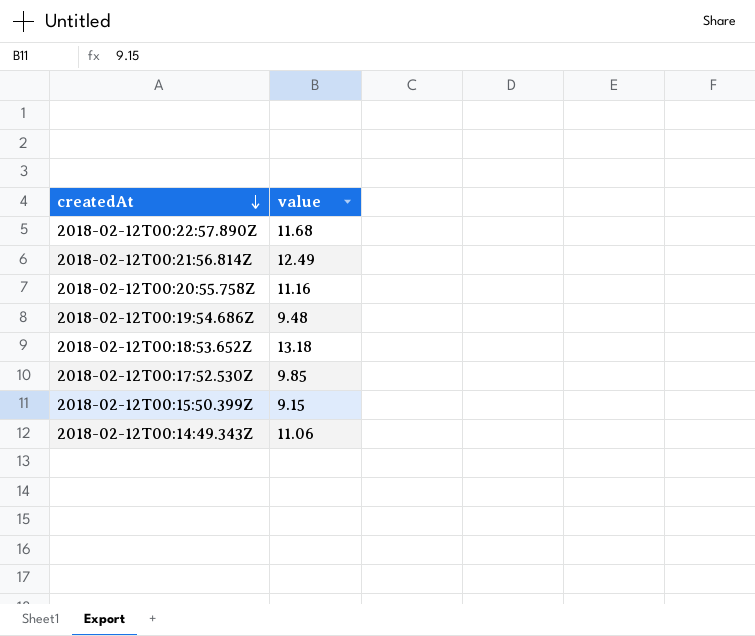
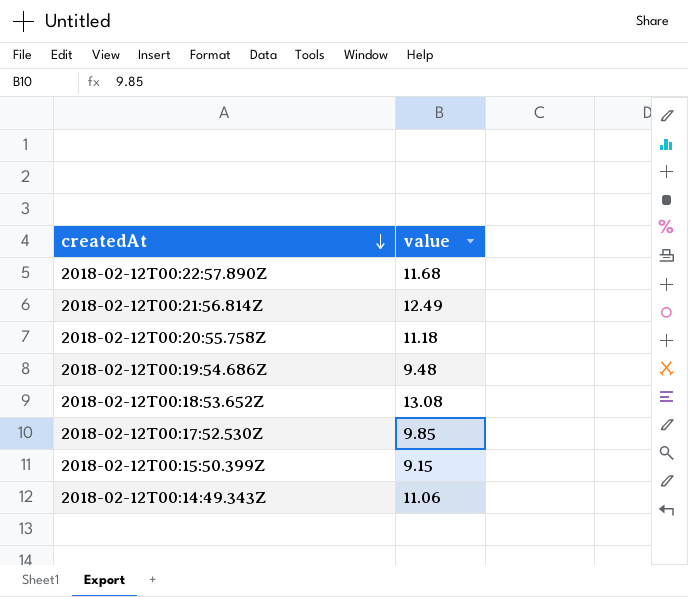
2018-02-12T00:20:55.758Z | value: 11.16 -> 11.18
2018-02-12T00:18:53.652Z | value: 13.18 -> 13.08

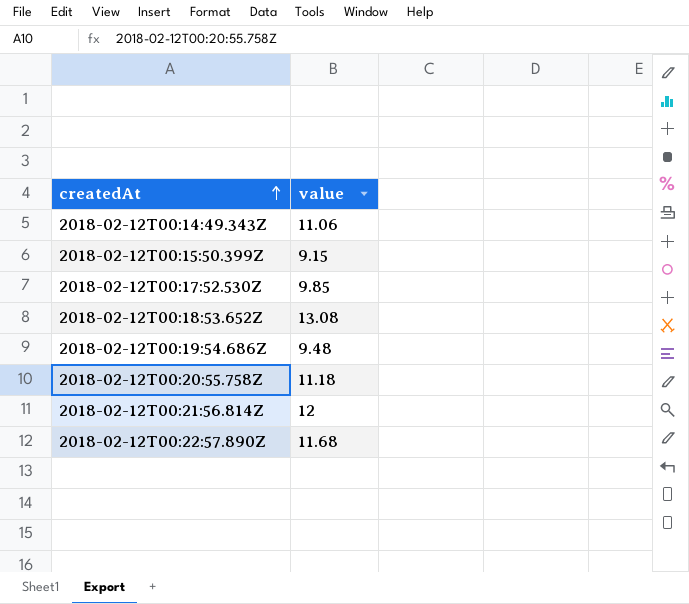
row order: createdAt descending -> createdAt ascending
2018-02-12T00:21:56.814Z | value: 12.49 -> 12

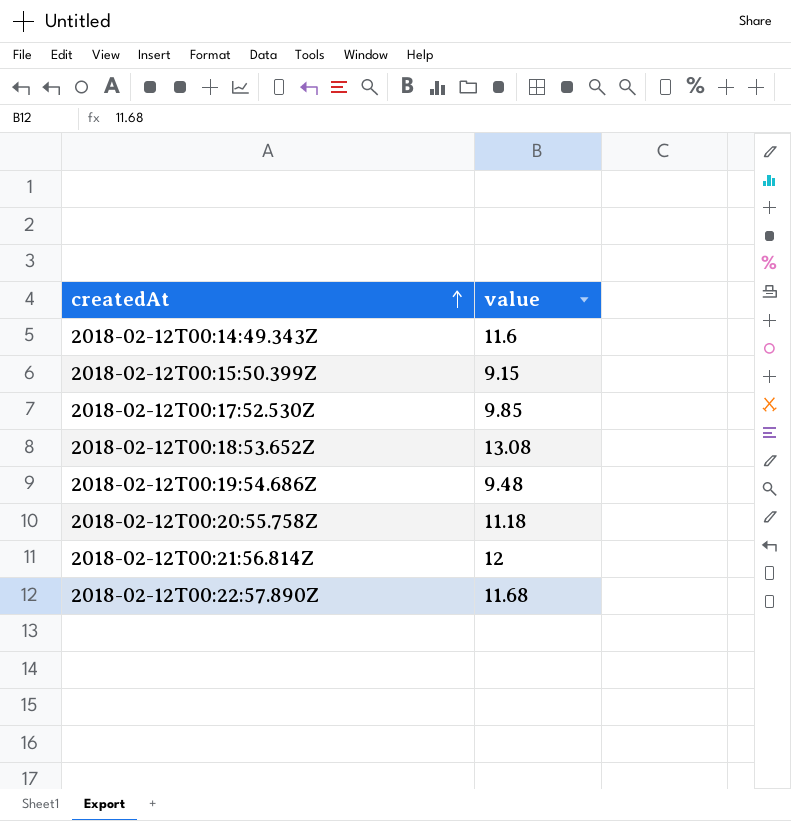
2018-02-12T00:14:49.343Z | value: 11.06 -> 11.6

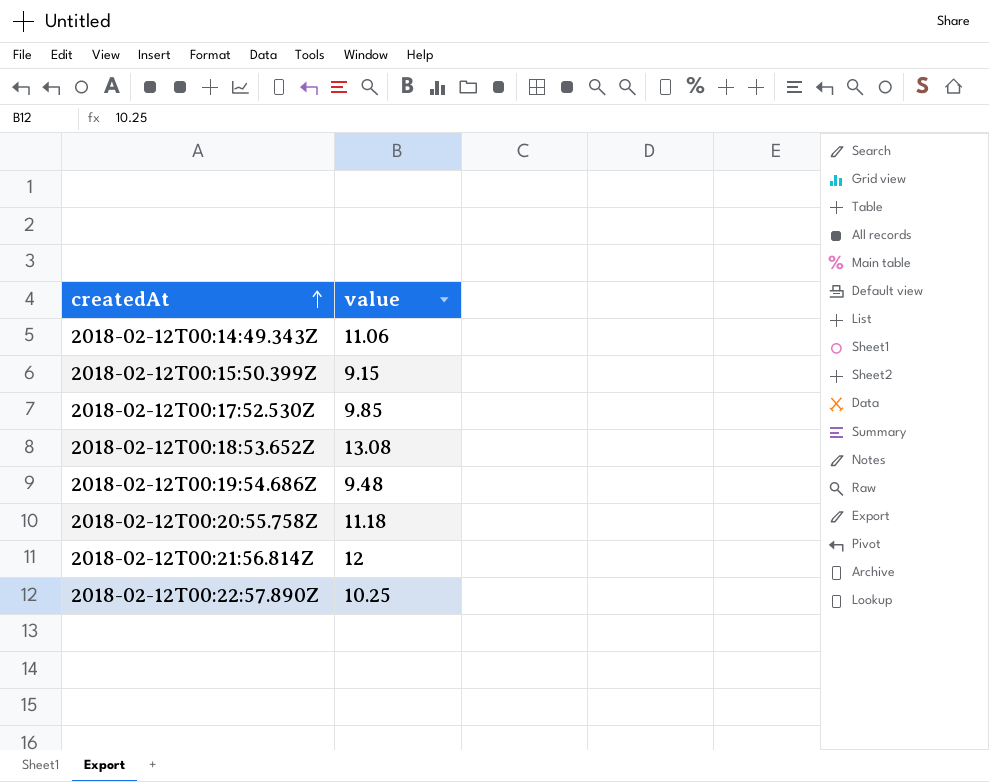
2018-02-12T00:14:49.343Z | value: 11.6 -> 11.06
2018-02-12T00:22:57.890Z | value: 11.68 -> 10.25

